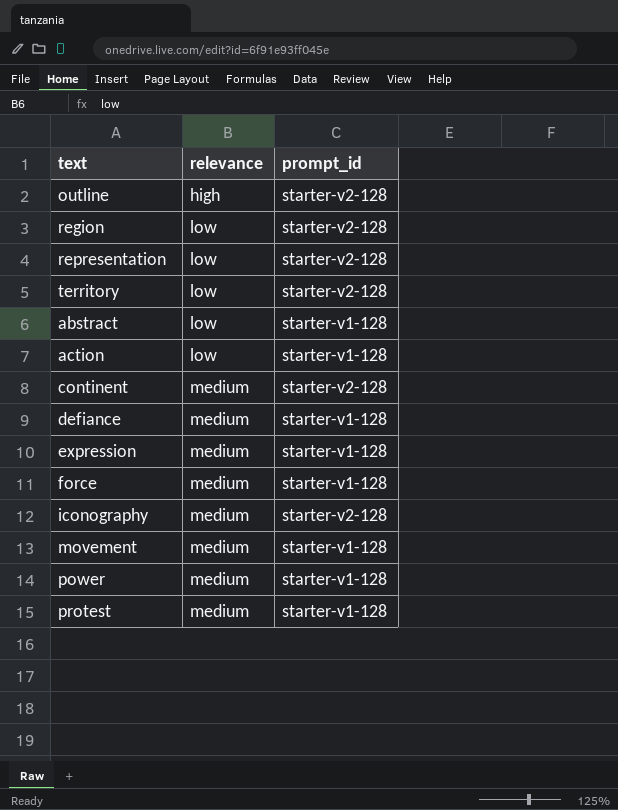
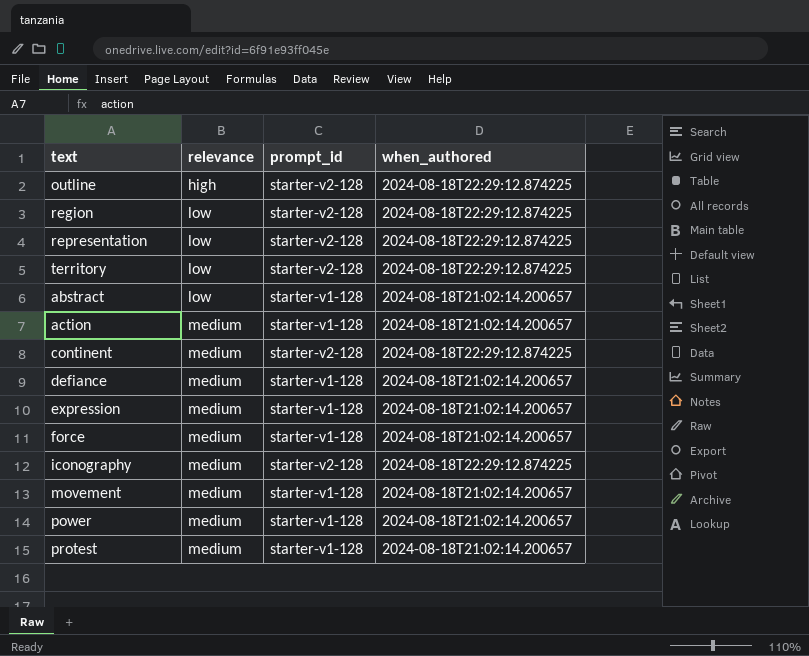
column when_authored | position: none -> 4
action | relevance: low -> medium

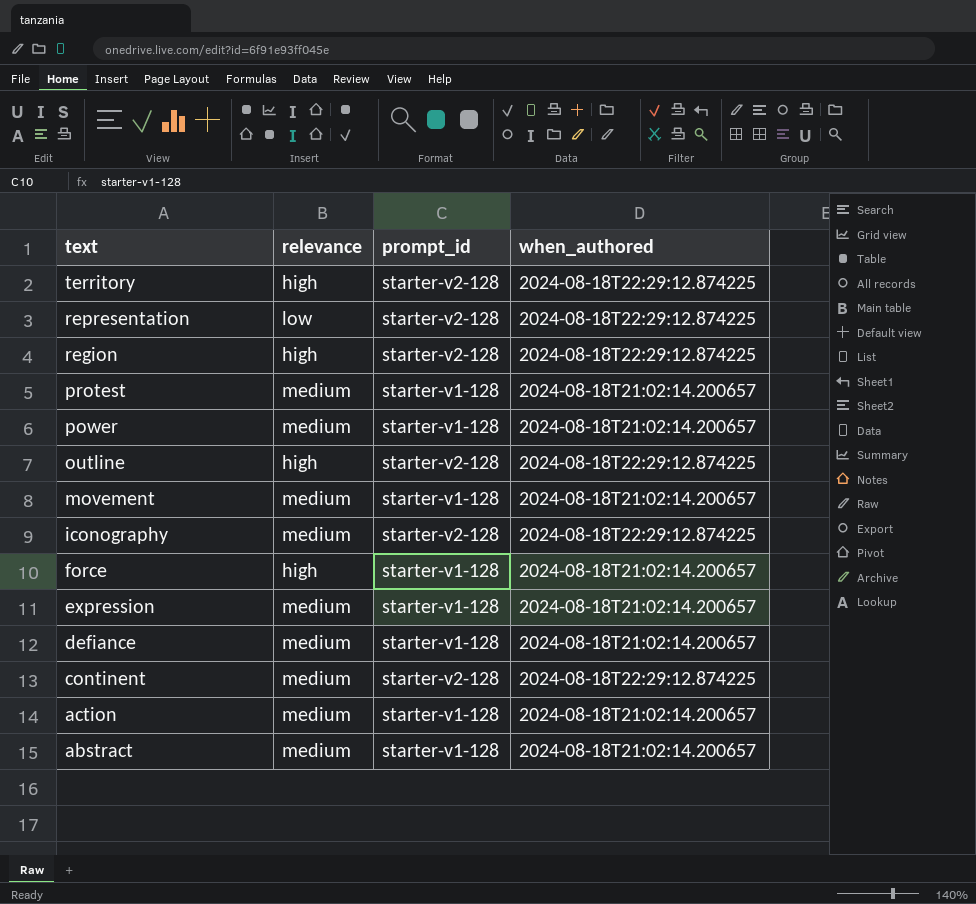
row order: relevance ascending -> text descending
territory | relevance: low -> high
region | relevance: low -> high
force | relevance: medium -> high
abstract | relevance: low -> medium

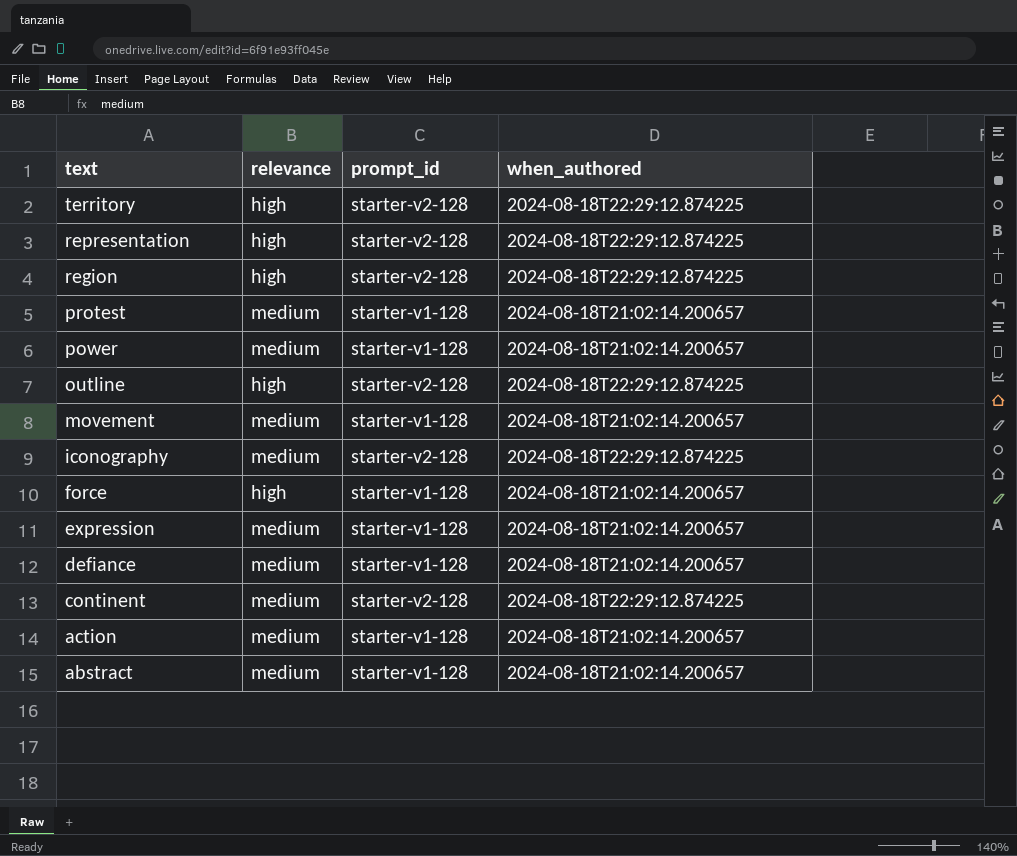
representation | relevance: low -> high

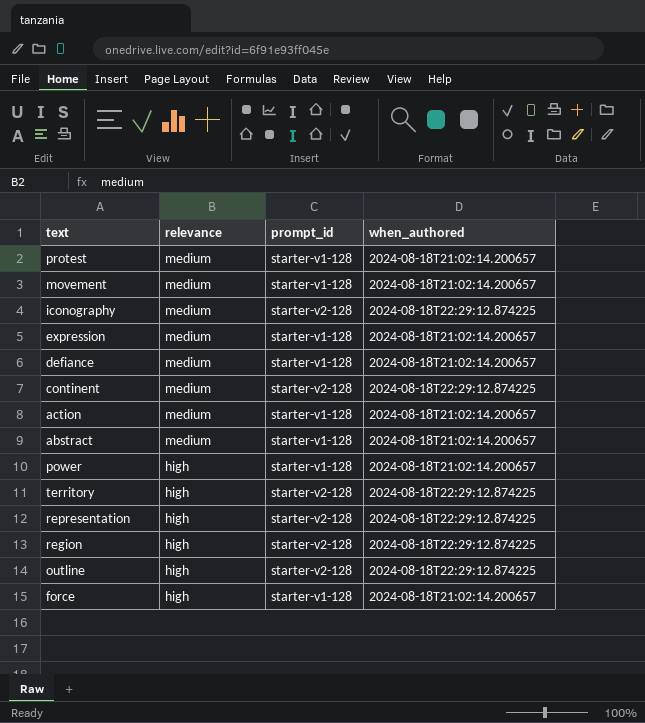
row order: text descending -> relevance descending
power | relevance: medium -> high

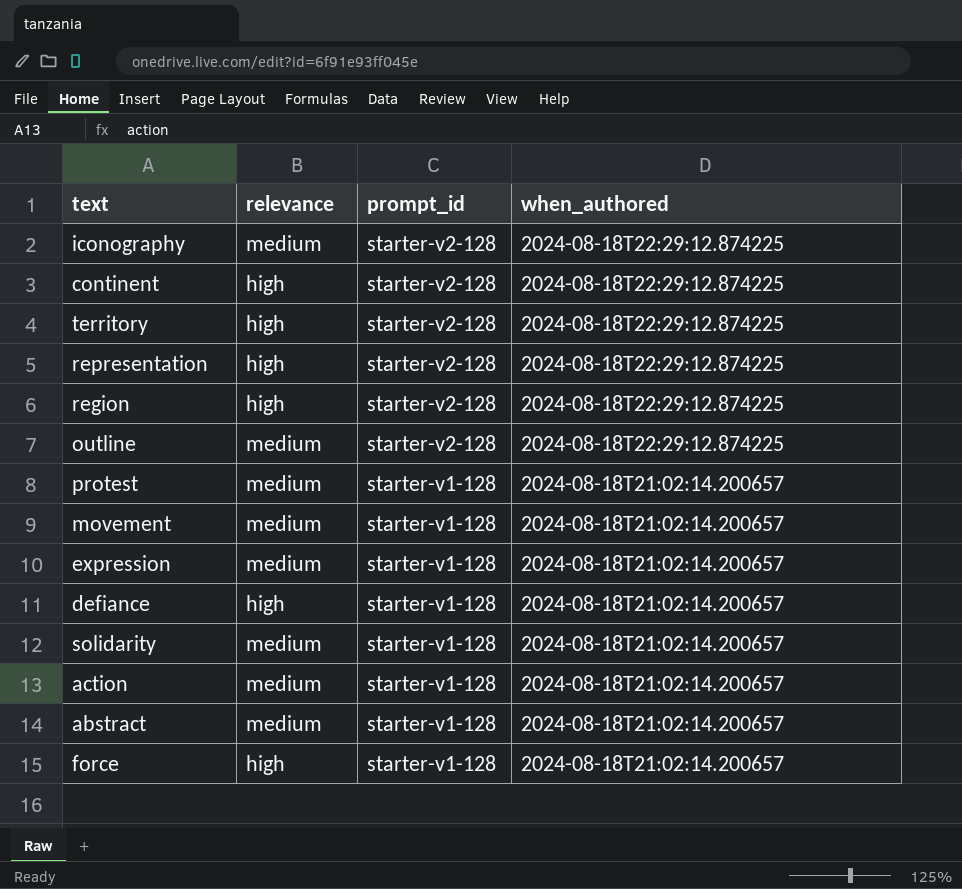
row order: relevance descending -> prompt_id descending
row power: high | starter-v1-128 | 2024-08-18T21:02:14.200657 -> none
continent | relevance: medium -> high
outline | relevance: high -> medium
defiance | relevance: medium -> high
row solidarity: none -> medium | starter-v1-128 | 2024-08-18T21:02:14.200657

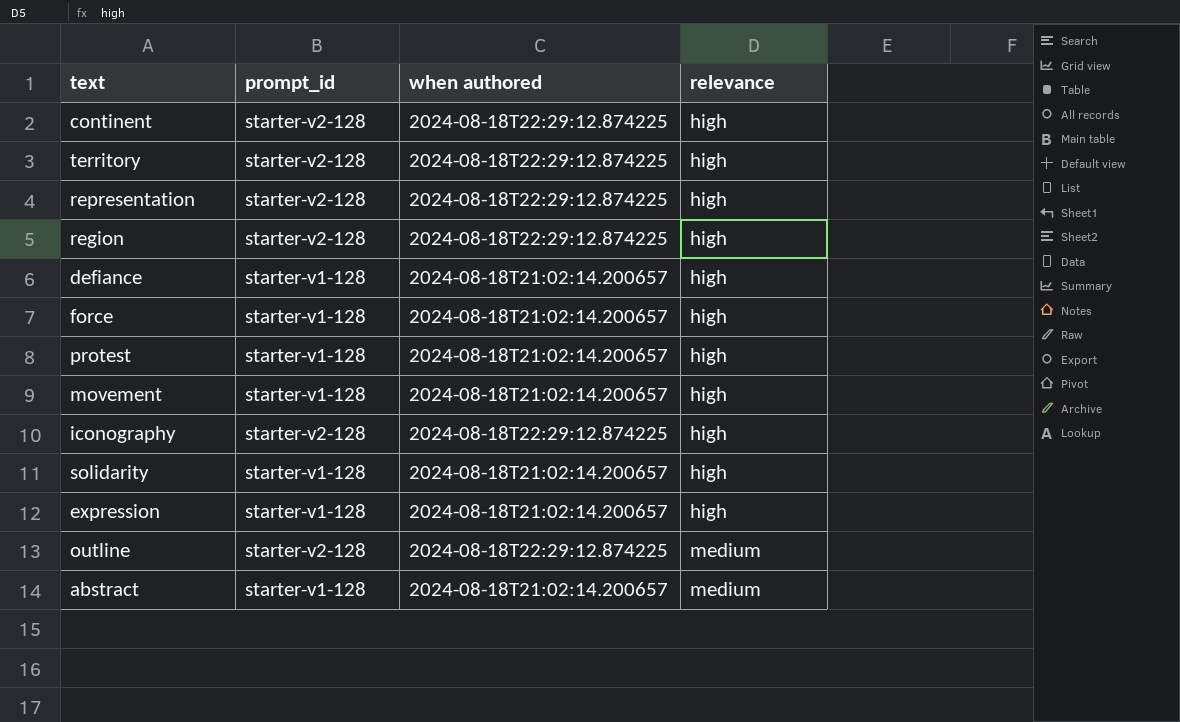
row order: prompt_id descending -> relevance ascending
column name: when_authored -> when authored
column relevance | position: 2 -> 4
row action: medium | starter-v1-128 | 2024-08-18T21:02:14.200657 -> none
protest | relevance: medium -> high
movement | relevance: medium -> high
iconography | relevance: medium -> high
solidarity | relevance: medium -> high
expression | relevance: medium -> high

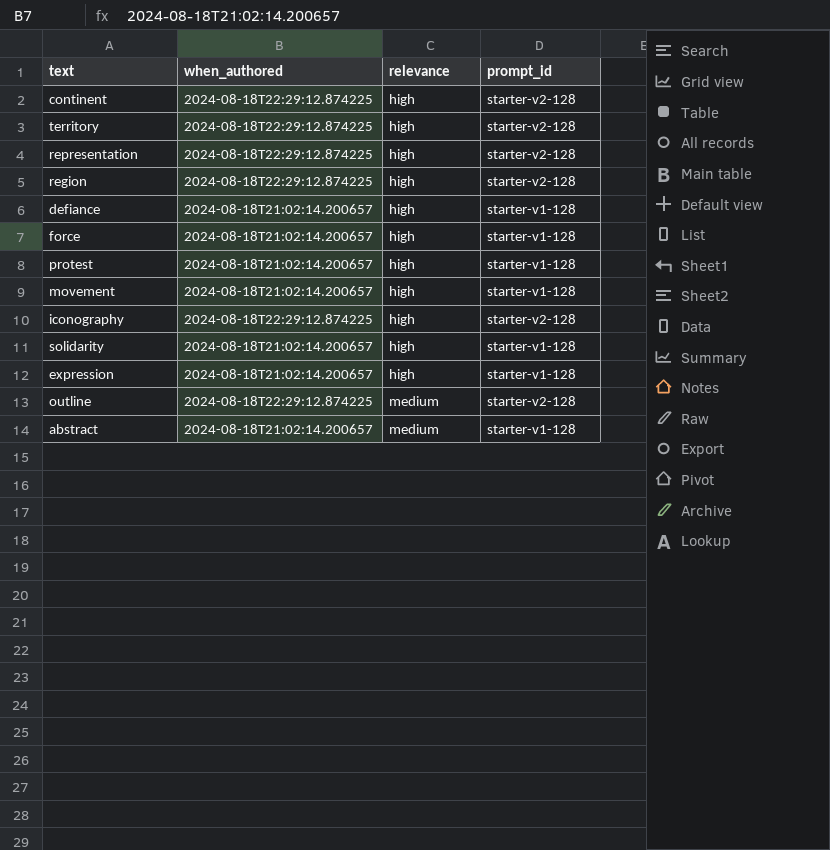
column name: when authored -> when_authored
column prompt_id | position: 2 -> 4

